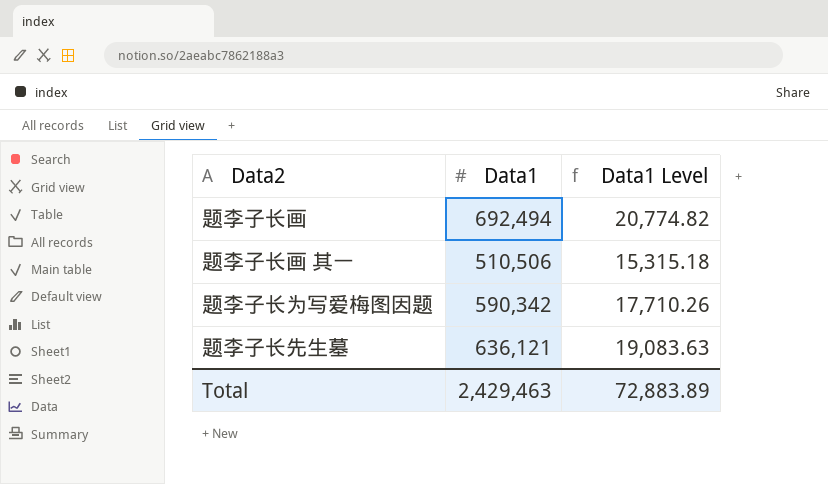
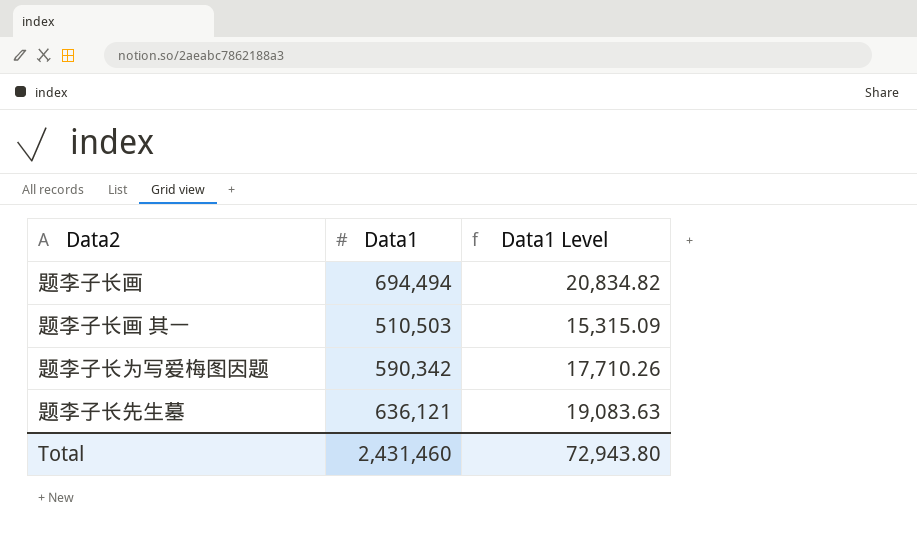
题李子长画 | Data1: 692,494 -> 694,494
题李子长画 | Data1 Level: 20,774.82 -> 20,834.82
题李子长画 其一 | Data1: 510,506 -> 510,503
题李子长画 其一 | Data1 Level: 15,315.18 -> 15,315.09
Total | Data1: 2,429,463 -> 2,431,460
Total | Data1 Level: 72,883.89 -> 72,943.80

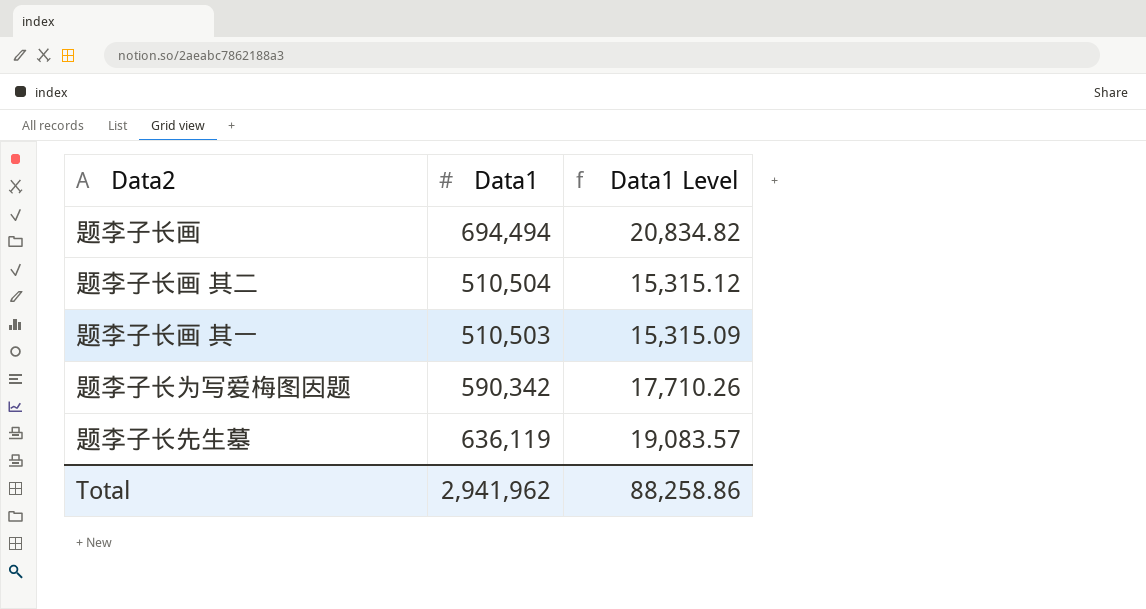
row 题李子长画 其二: none -> 510,504 | 15,315.12
题李子长先生墓 | Data1: 636,121 -> 636,119
题李子长先生墓 | Data1 Level: 19,083.63 -> 19,083.57
Total | Data1: 2,431,460 -> 2,941,962
Total | Data1 Level: 72,943.80 -> 88,258.86

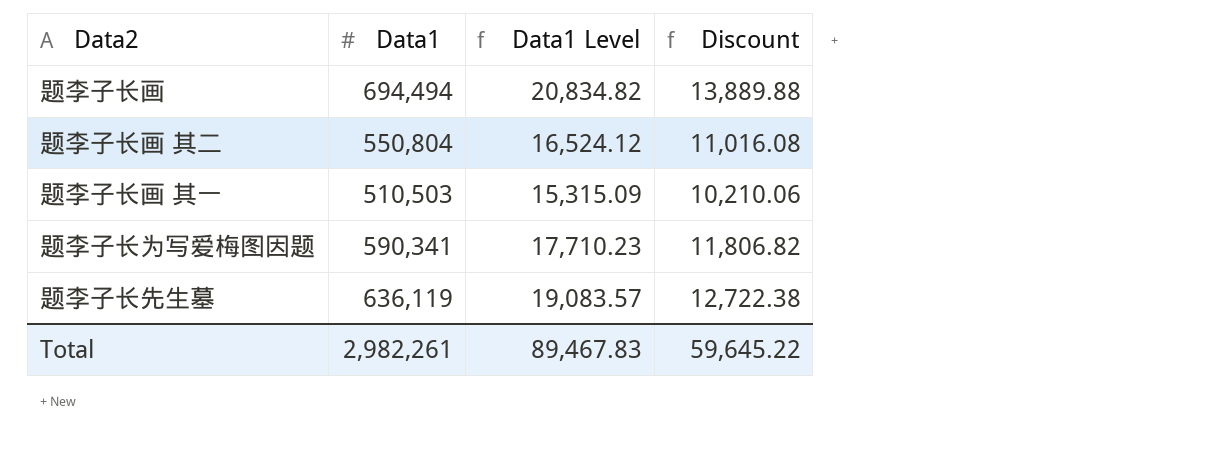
column Discount | formula: none -> [Data1] * 0.02
题李子长画 其二 | Data1: 510,504 -> 550,804
题李子长画 其二 | Data1 Level: 15,315.12 -> 16,524.12
题李子长为写爱梅图因题 | Data1: 590,342 -> 590,341
题李子长为写爱梅图因题 | Data1 Level: 17,710.26 -> 17,710.23
Total | Data1: 2,941,962 -> 2,982,261
Total | Data1 Level: 88,258.86 -> 89,467.83

